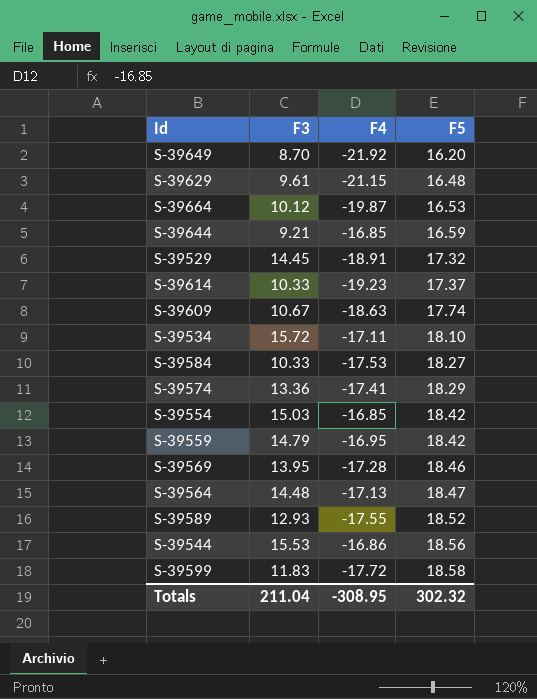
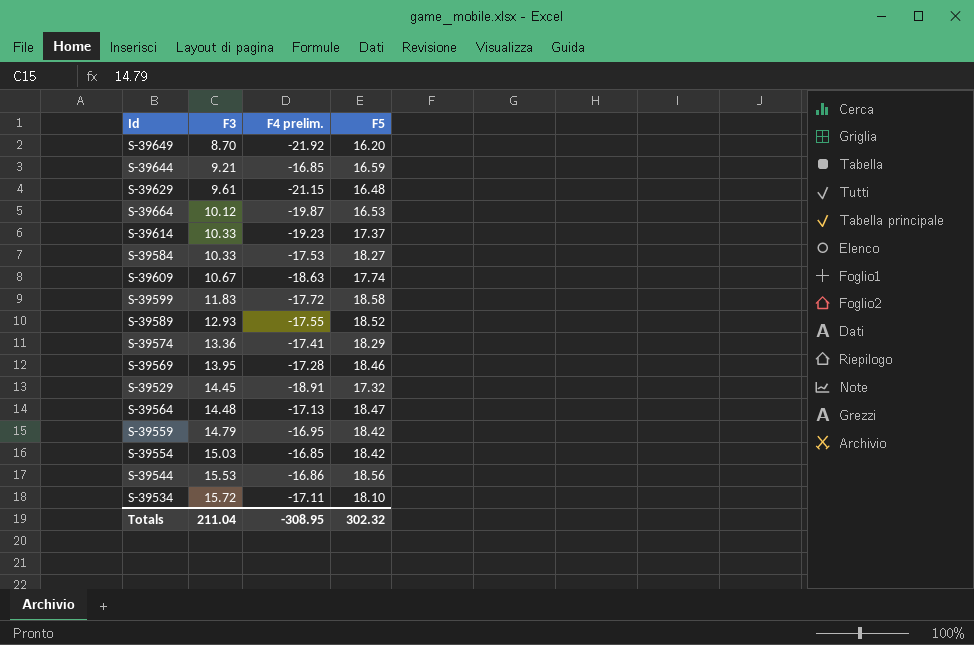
row order: F5 ascending -> F3 ascending
column name: F4 -> F4 prelim.

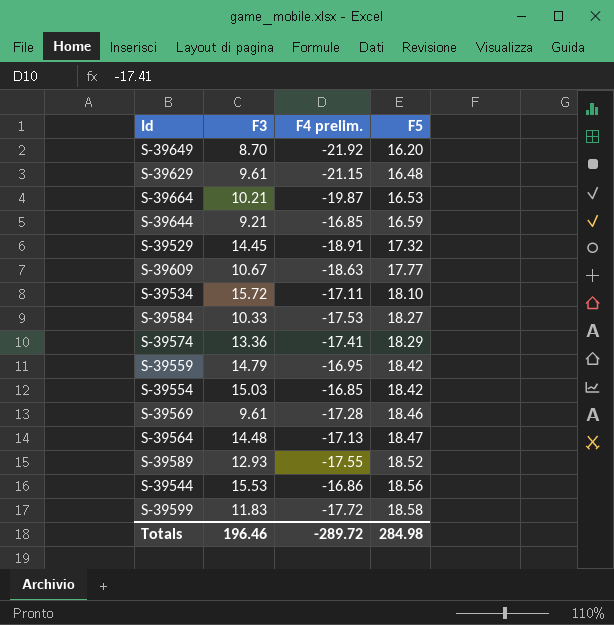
row order: F3 ascending -> F5 ascending
row S-39614: 10.33 | -19.23 | 17.37 -> none
S-39664 | F3: 10.12 -> 10.21
S-39609 | F5: 17.74 -> 17.77
S-39569 | F3: 13.95 -> 9.61
Totals | F3: 211.04 -> 196.46
Totals | F4 prelim.: -308.95 -> -289.72
Totals | F5: 302.32 -> 284.98

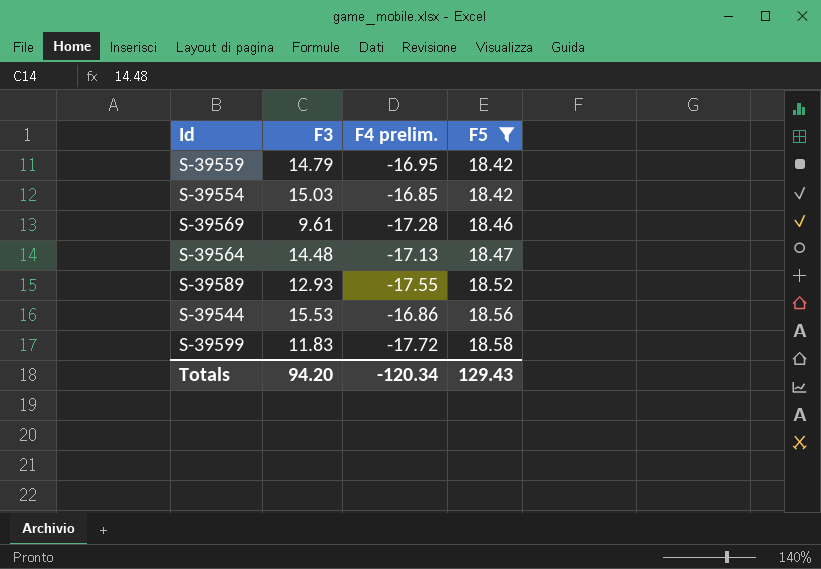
filter: none -> F5 >= 18.42
Totals | F3: 196.46 -> 94.20
Totals | F4 prelim.: -289.72 -> -120.34
Totals | F5: 284.98 -> 129.43

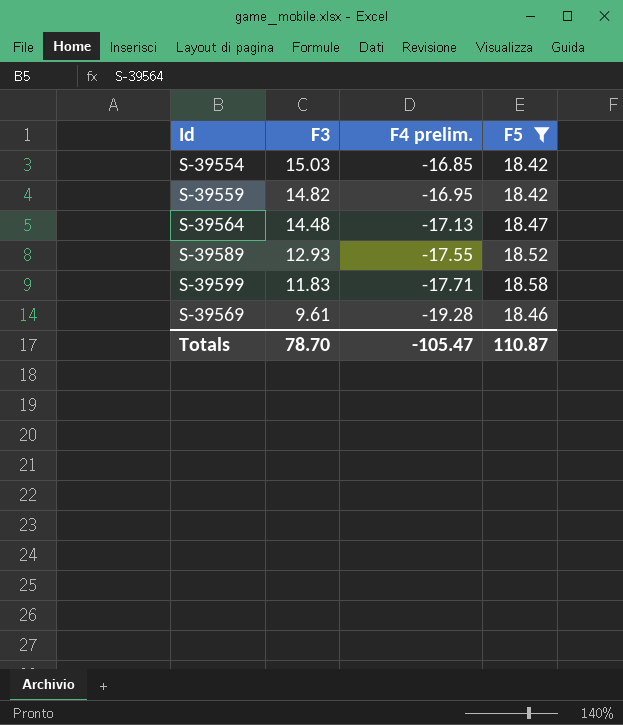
row order: F5 ascending -> F3 descending
row S-39544: 15.53 | -16.86 | 18.56 -> none
S-39559 | F3: 14.79 -> 14.82
S-39599 | F4 prelim.: -17.72 -> -17.71
S-39569 | F4 prelim.: -17.28 -> -19.28
Totals | F3: 94.20 -> 78.70
Totals | F4 prelim.: -120.34 -> -105.47
Totals | F5: 129.43 -> 110.87

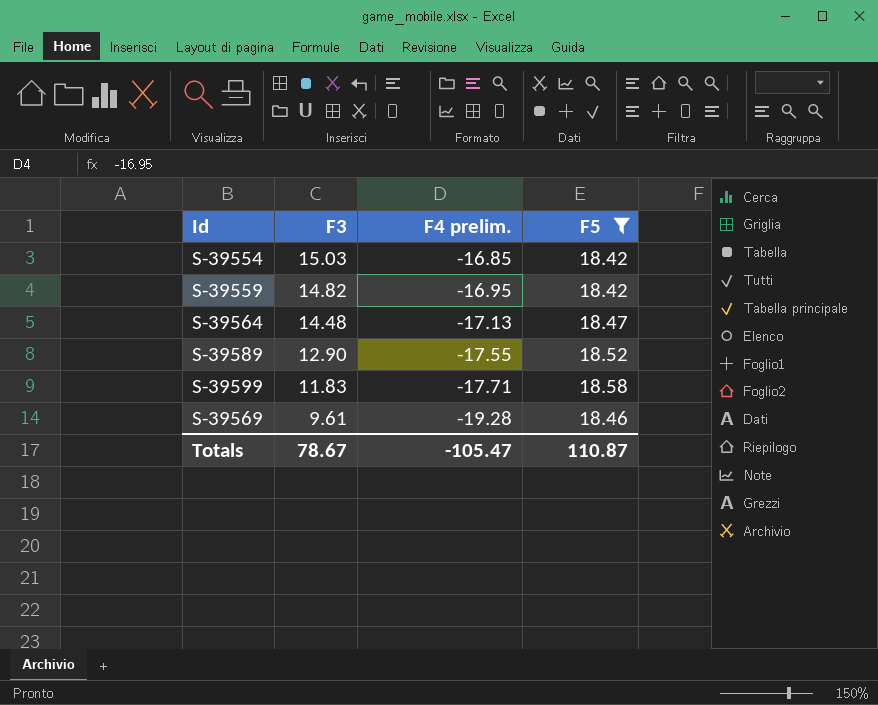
S-39589 | F3: 12.93 -> 12.90
Totals | F3: 78.70 -> 78.67

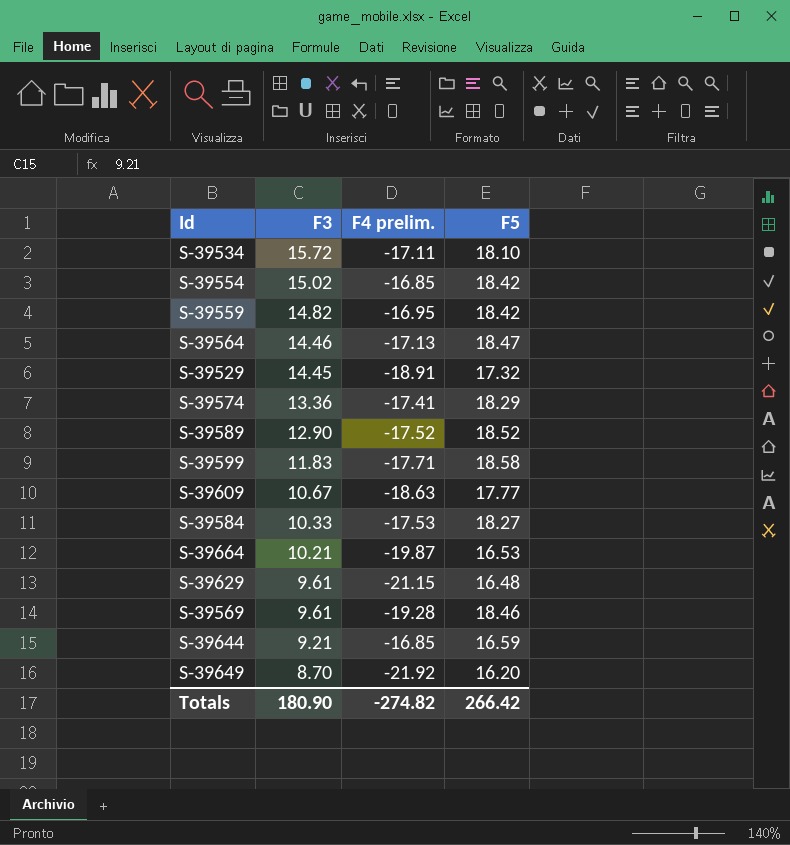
filter: F5 >= 18.42 -> none
S-39554 | F3: 15.03 -> 15.02
S-39564 | F3: 14.48 -> 14.46
S-39589 | F4 prelim.: -17.55 -> -17.52
Totals | F3: 78.67 -> 180.90
Totals | F4 prelim.: -105.47 -> -274.82
Totals | F5: 110.87 -> 266.42

